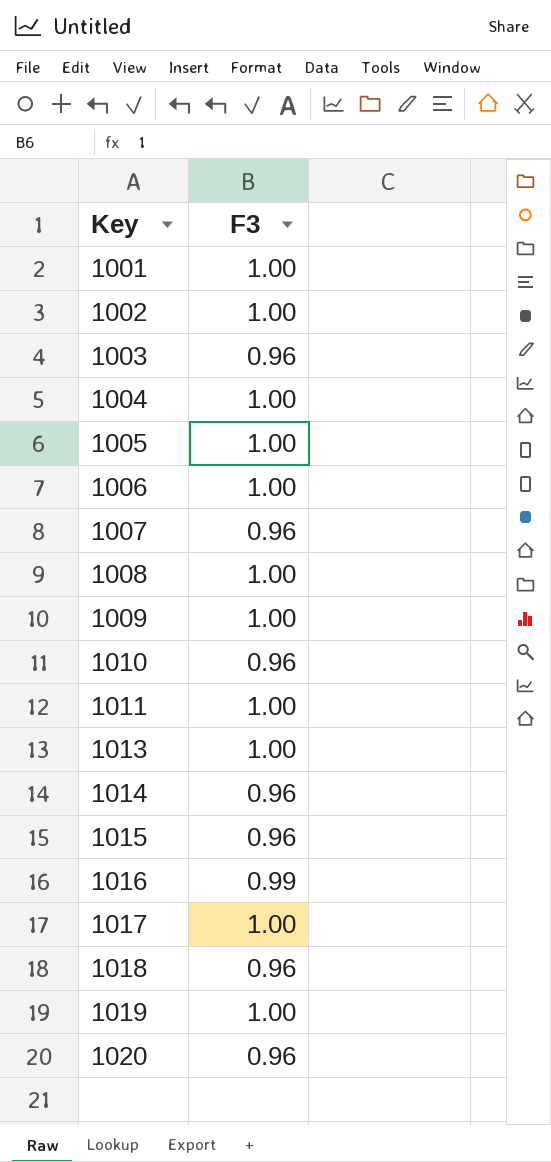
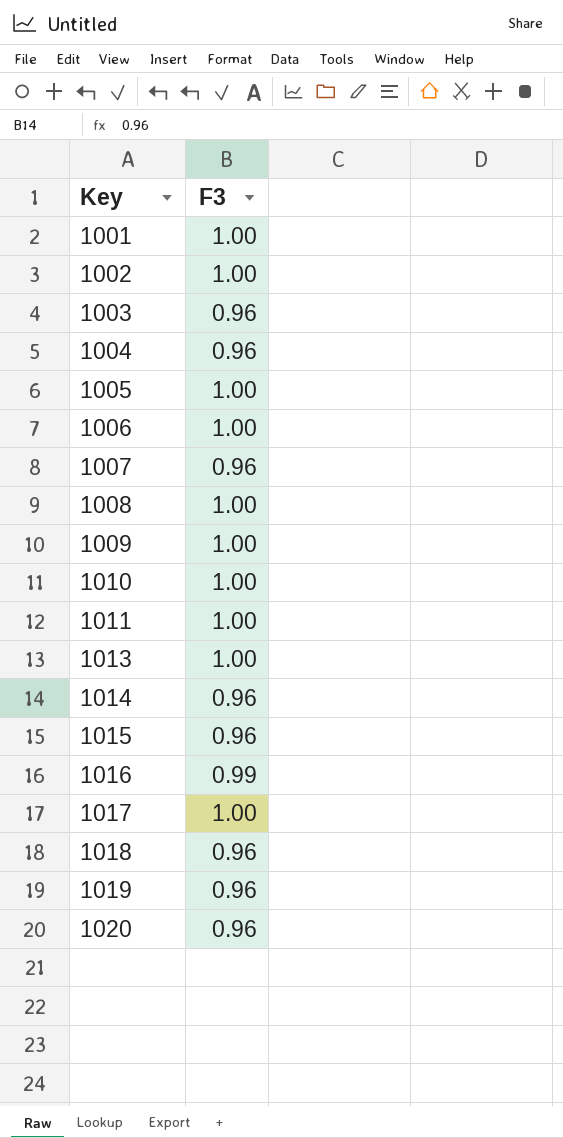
1004 | F3: 1.00 -> 0.96
1010 | F3: 0.96 -> 1.00
1019 | F3: 1.00 -> 0.96

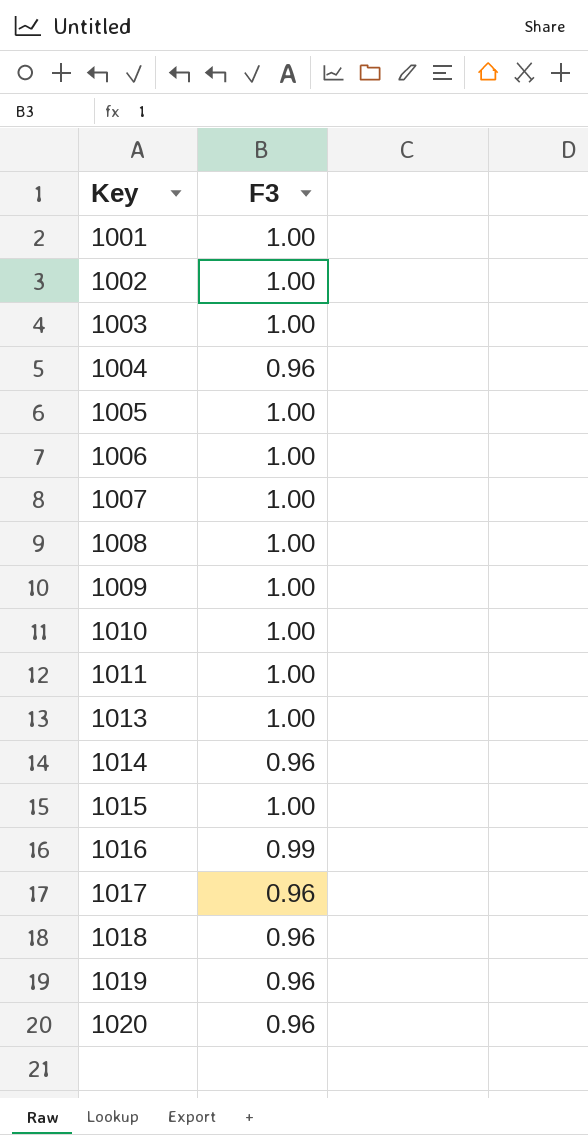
1003 | F3: 0.96 -> 1.00
1007 | F3: 0.96 -> 1.00
1015 | F3: 0.96 -> 1.00
1017 | F3: 1.00 -> 0.96

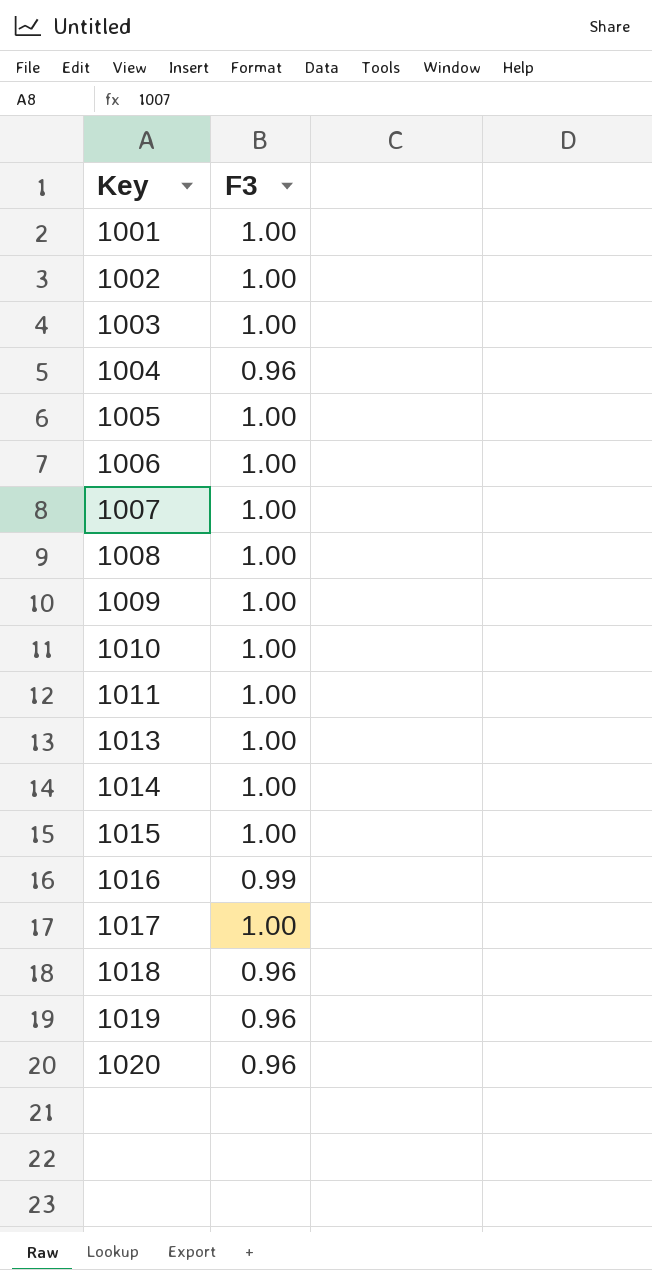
1014 | F3: 0.96 -> 1.00
1017 | F3: 0.96 -> 1.00

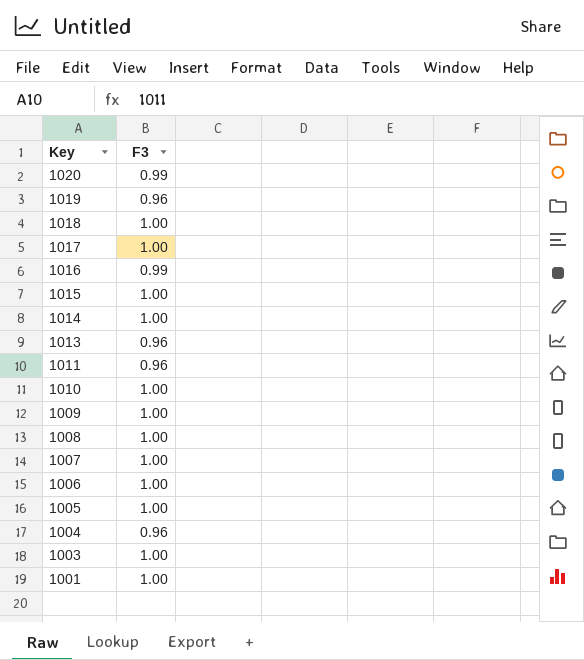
row order: Key ascending -> Key descending
row 1002: 1.00 -> none
1020 | F3: 0.96 -> 0.99
1018 | F3: 0.96 -> 1.00
1013 | F3: 1.00 -> 0.96
1011 | F3: 1.00 -> 0.96

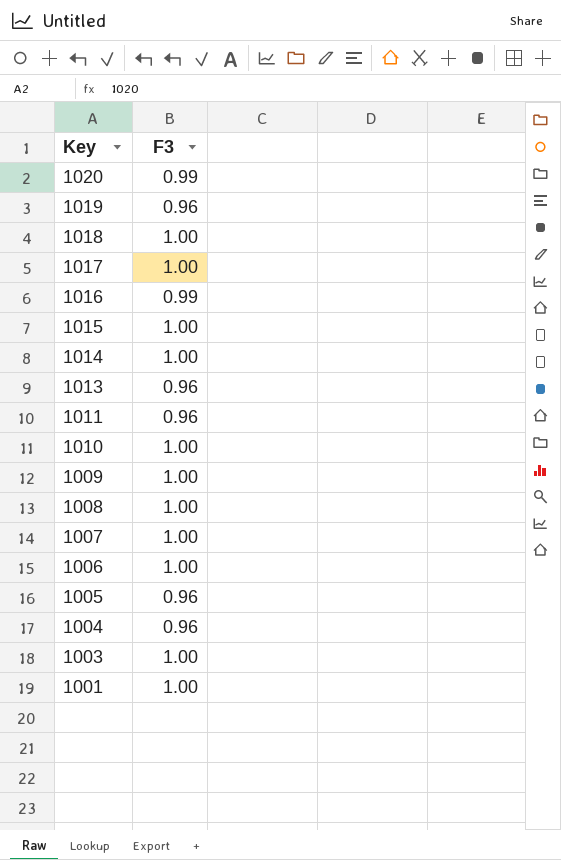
1005 | F3: 1.00 -> 0.96

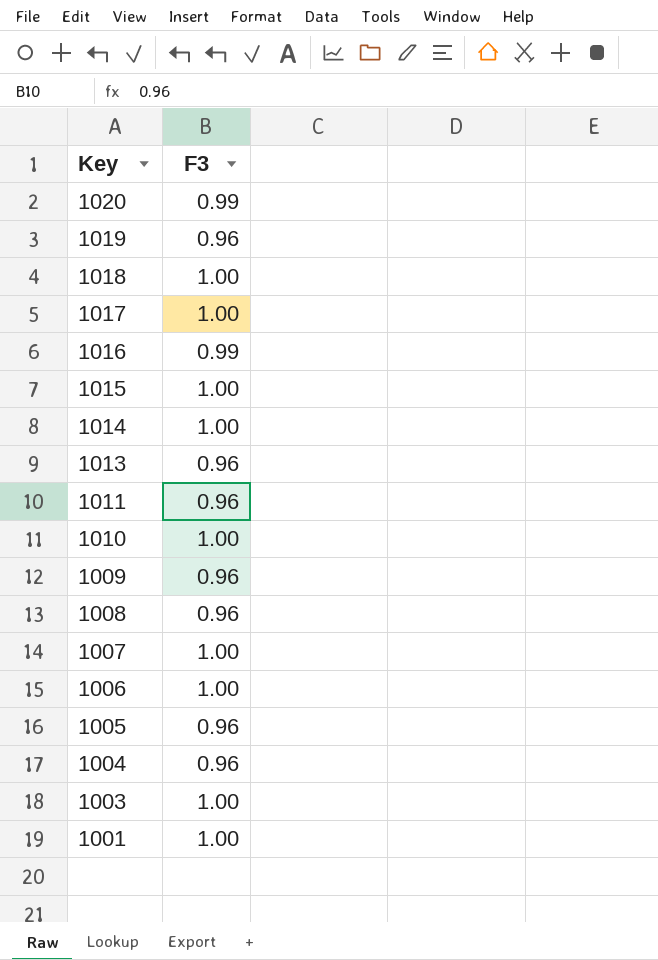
1009 | F3: 1.00 -> 0.96
1008 | F3: 1.00 -> 0.96

